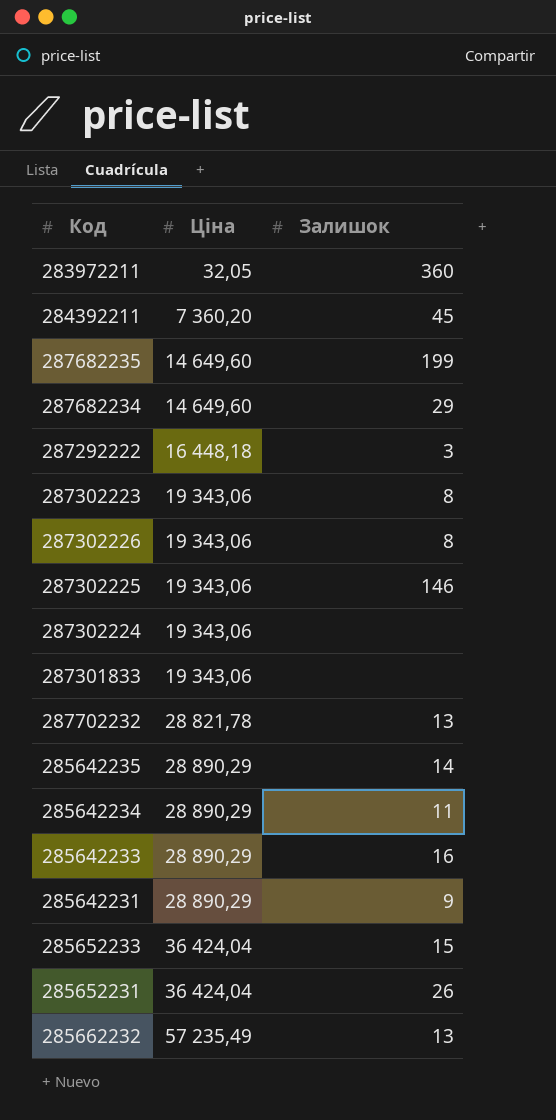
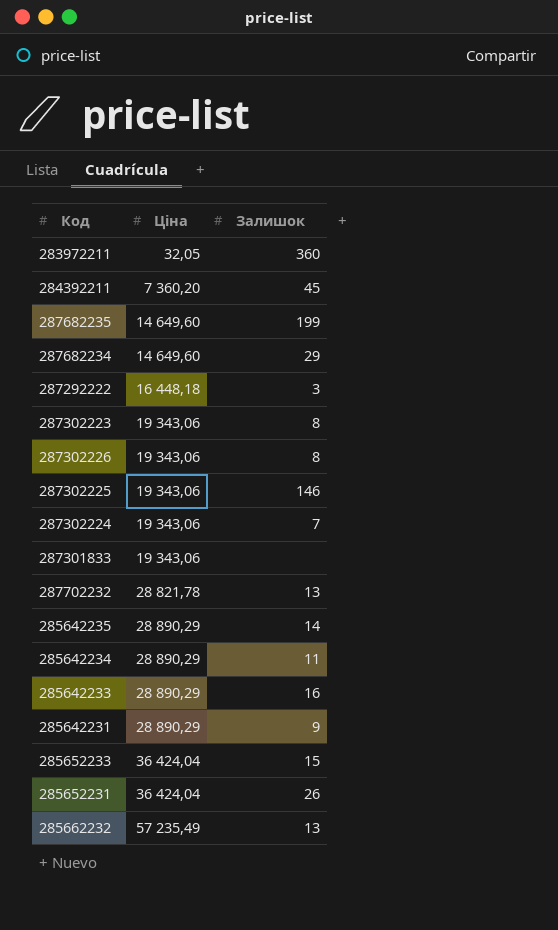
287302224 | Залишок: none -> 7

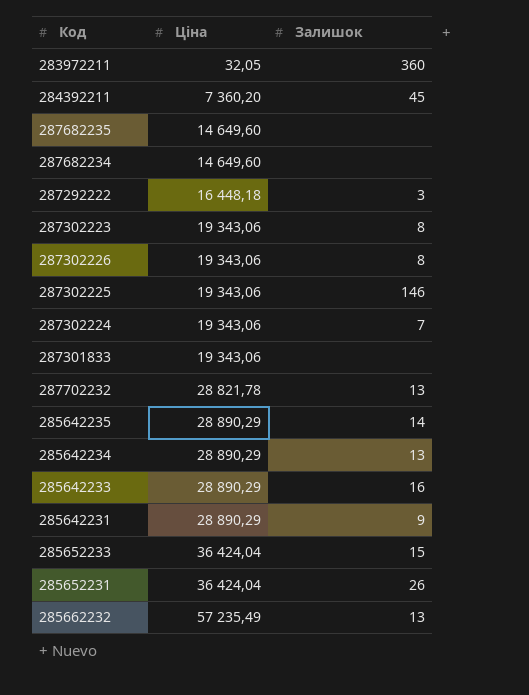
287682235 | Залишок: 199 -> none
287682234 | Залишок: 29 -> none
285642234 | Залишок: 11 -> 13

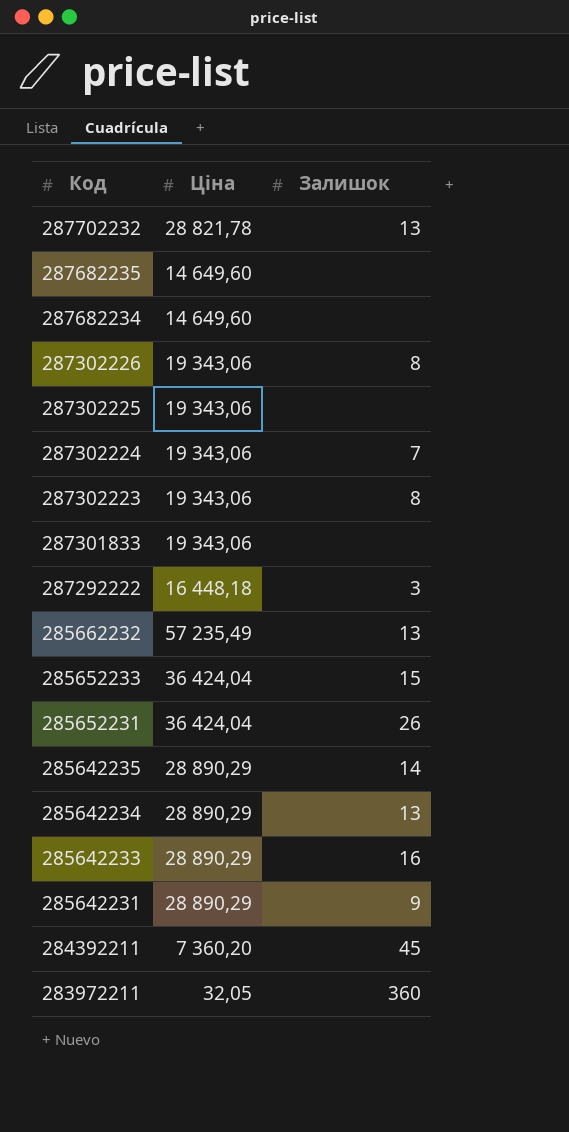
row order: Ціна ascending -> Код descending
287302225 | Залишок: 146 -> none

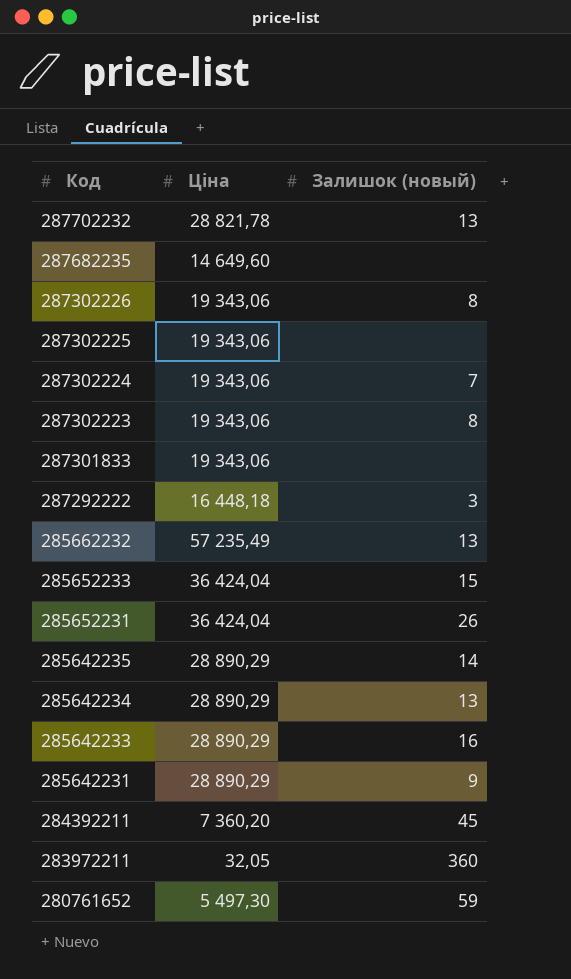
column name: Залишок -> Залишок (новый)
row 287682234: 14 649,60 | none -> none
row 280761652: none -> 5 497,30 | 59

